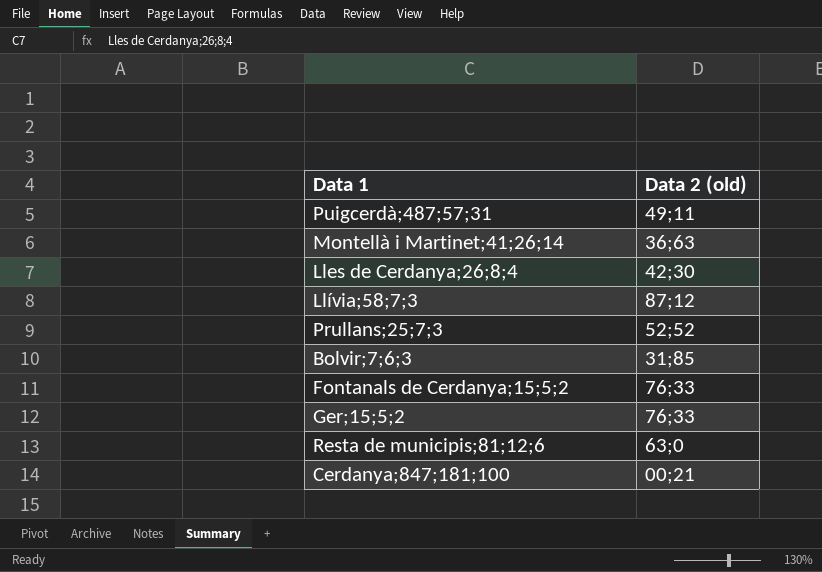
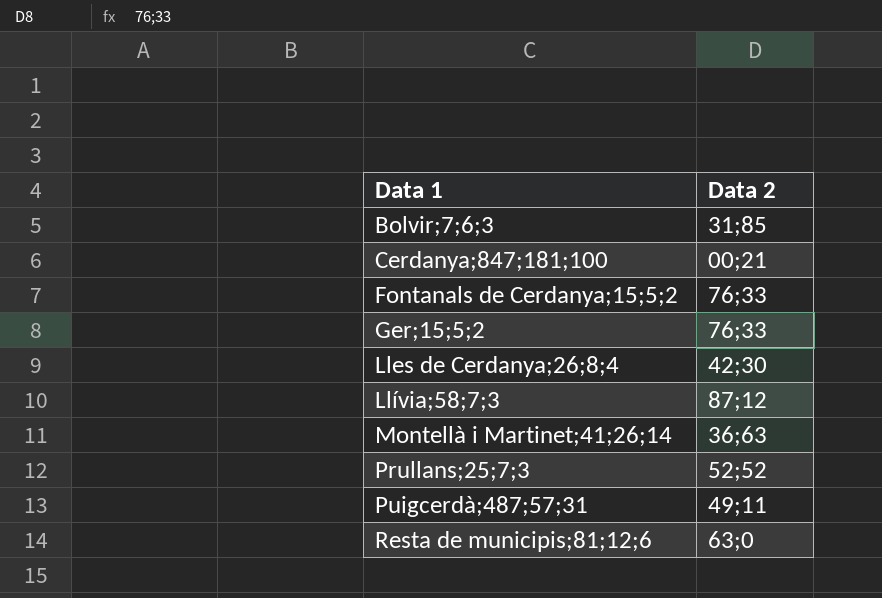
row order: none -> Data 1 ascending
column name: Data 2 (old) -> Data 2

